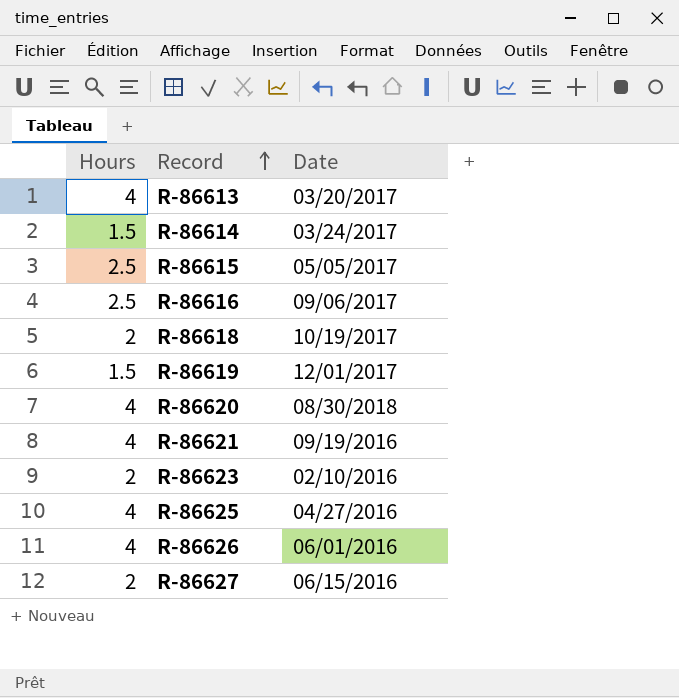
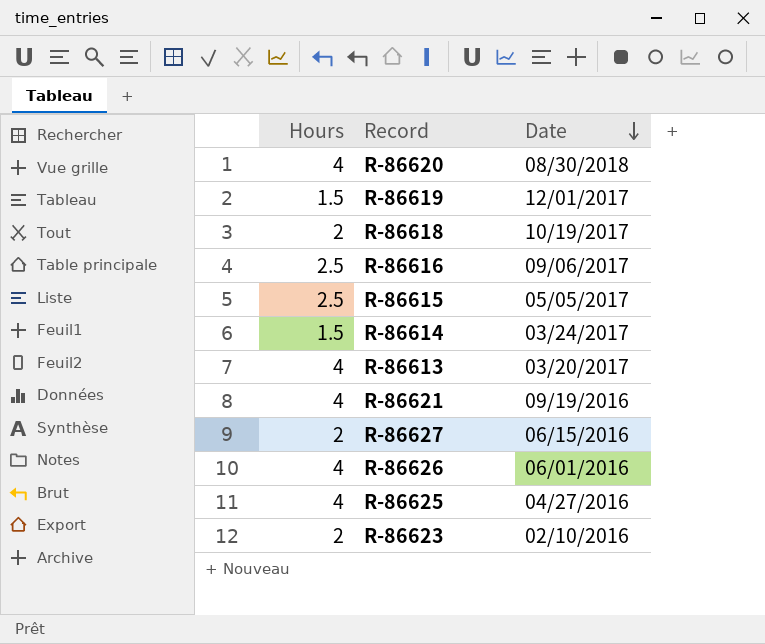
row order: Record ascending -> Date descending

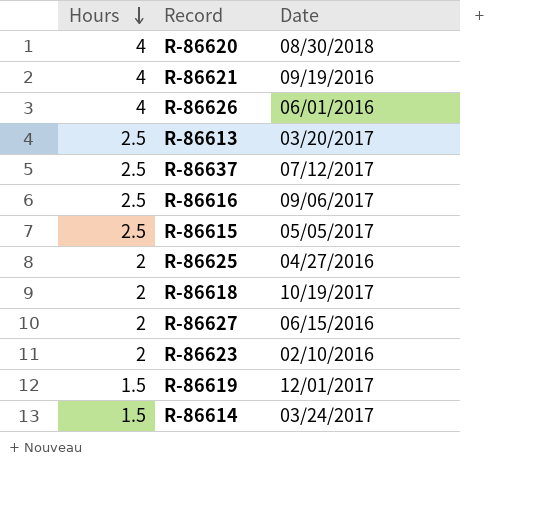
row order: Date descending -> Hours descending
R-86613 | Hours: 4 -> 2.5
row R-86637: none -> 2.5 | 07/12/2017
R-86625 | Hours: 4 -> 2

